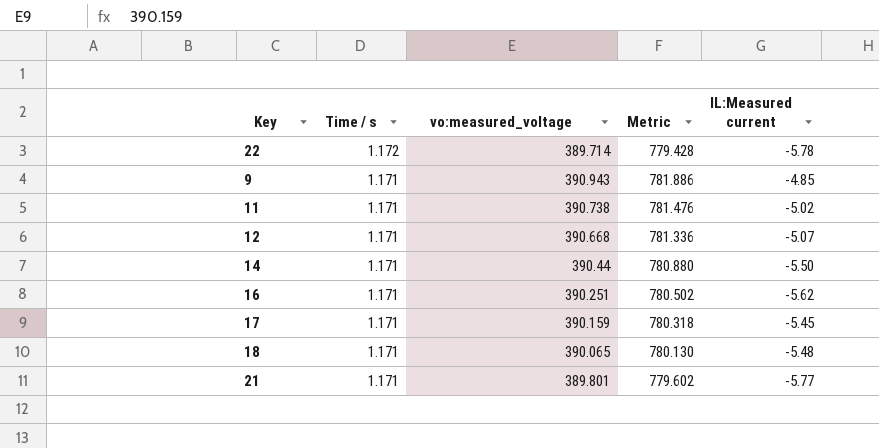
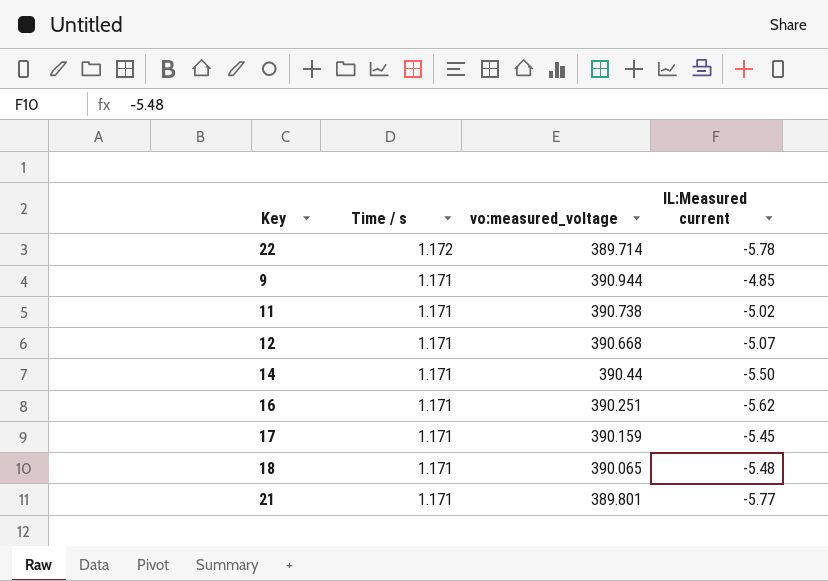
column Metric | formula: [vo:measured_voltage] * 2 -> none
9 | vo:measured_voltage: 390.943 -> 390.944

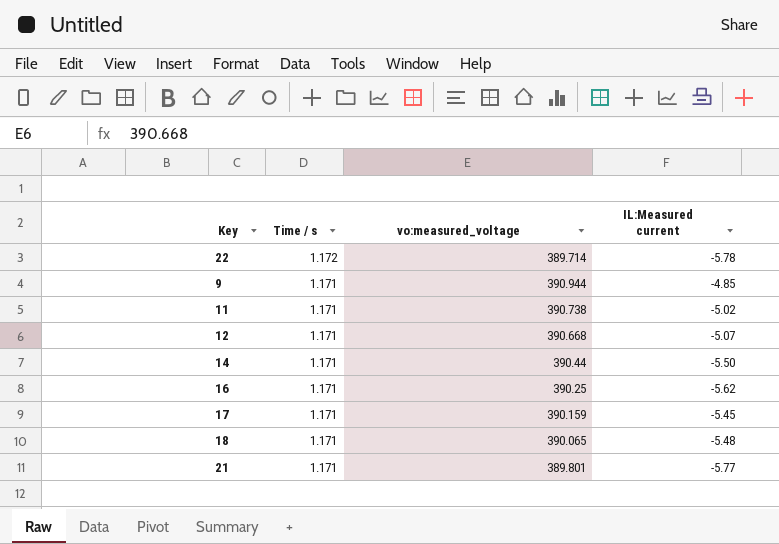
16 | vo:measured_voltage: 390.251 -> 390.25

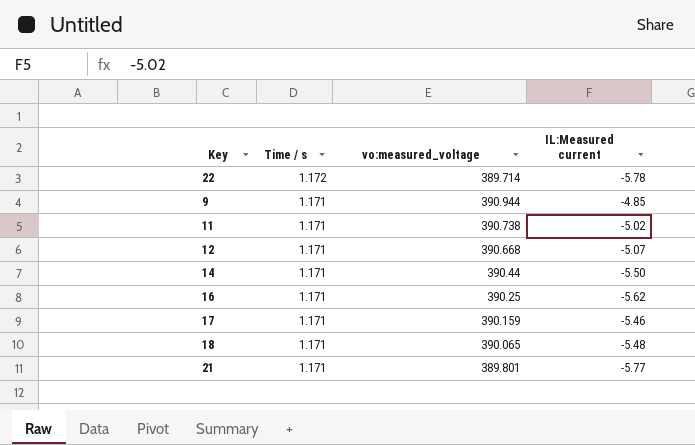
17 | IL:Measured current: -5.45 -> -5.46

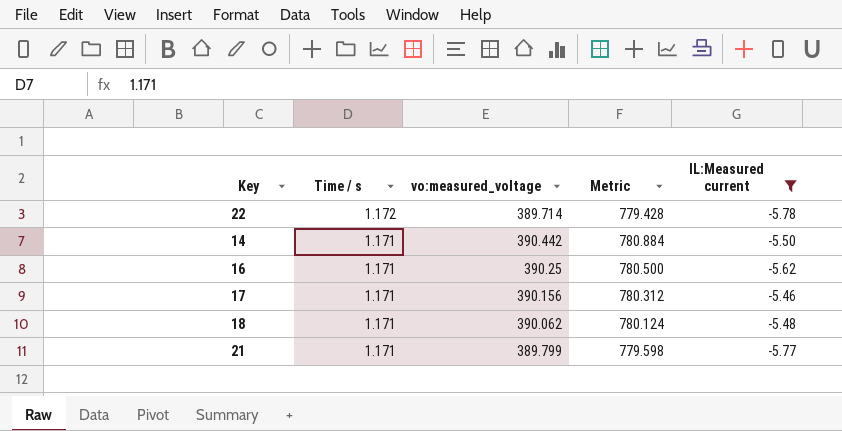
filter: none -> IL:Measured current <= -5.46
column Metric | formula: none -> [vo:measured_voltage] * 2
14 | vo:measured_voltage: 390.44 -> 390.442
17 | vo:measured_voltage: 390.159 -> 390.156
18 | vo:measured_voltage: 390.065 -> 390.062
21 | vo:measured_voltage: 389.801 -> 389.799

